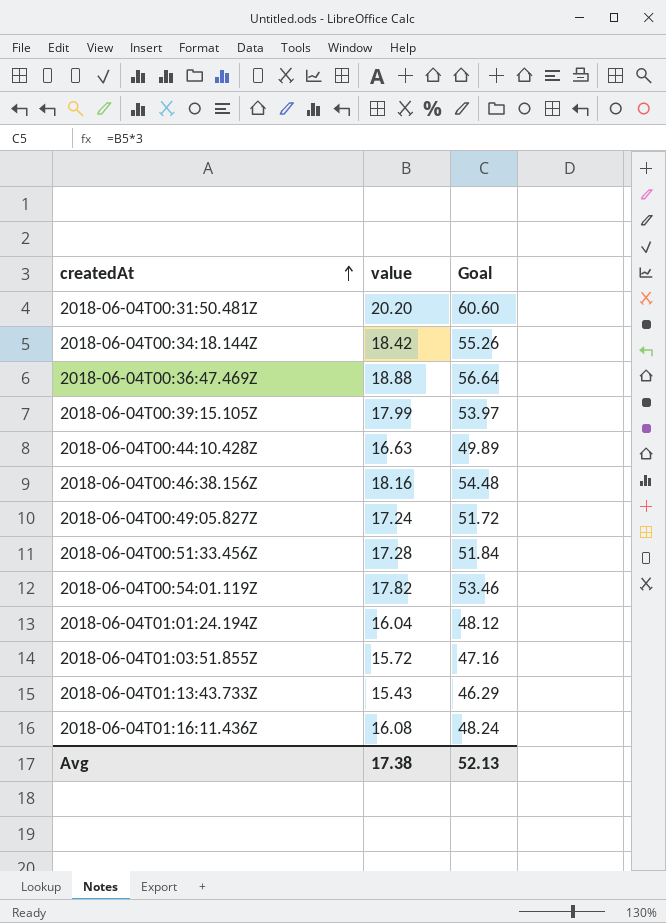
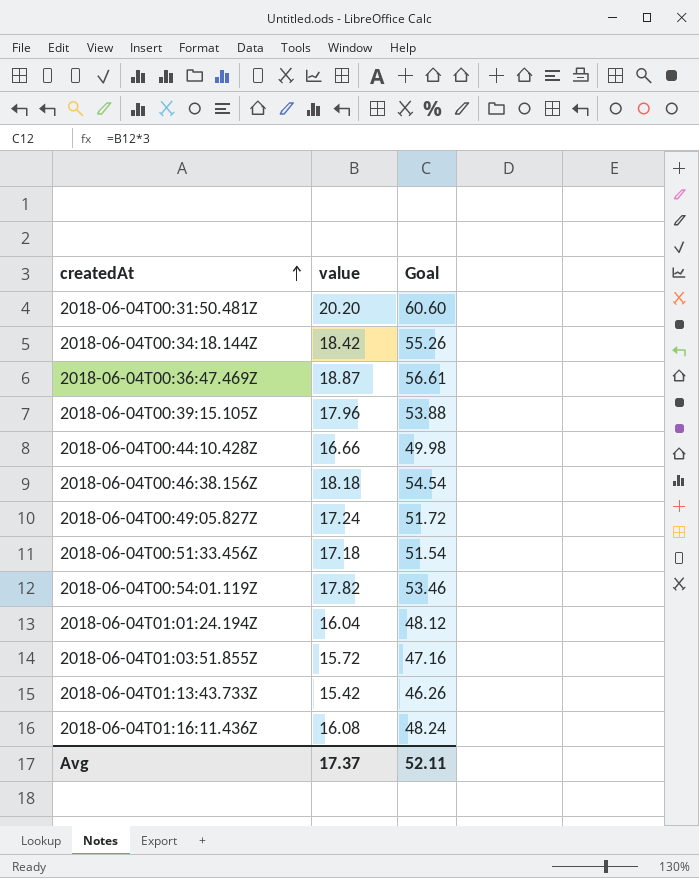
2018-06-04T00:36:47.469Z | value: 18.88 -> 18.87
2018-06-04T00:36:47.469Z | Goal: 56.64 -> 56.61
2018-06-04T00:39:15.105Z | value: 17.99 -> 17.96
2018-06-04T00:39:15.105Z | Goal: 53.97 -> 53.88
2018-06-04T00:44:10.428Z | value: 16.63 -> 16.66
2018-06-04T00:44:10.428Z | Goal: 49.89 -> 49.98
2018-06-04T00:46:38.156Z | value: 18.16 -> 18.18
2018-06-04T00:46:38.156Z | Goal: 54.48 -> 54.54
2018-06-04T00:51:33.456Z | value: 17.28 -> 17.18
2018-06-04T00:51:33.456Z | Goal: 51.84 -> 51.54
2018-06-04T01:13:43.733Z | value: 15.43 -> 15.42
2018-06-04T01:13:43.733Z | Goal: 46.29 -> 46.26
Avg | value: 17.38 -> 17.37
Avg | Goal: 52.13 -> 52.11

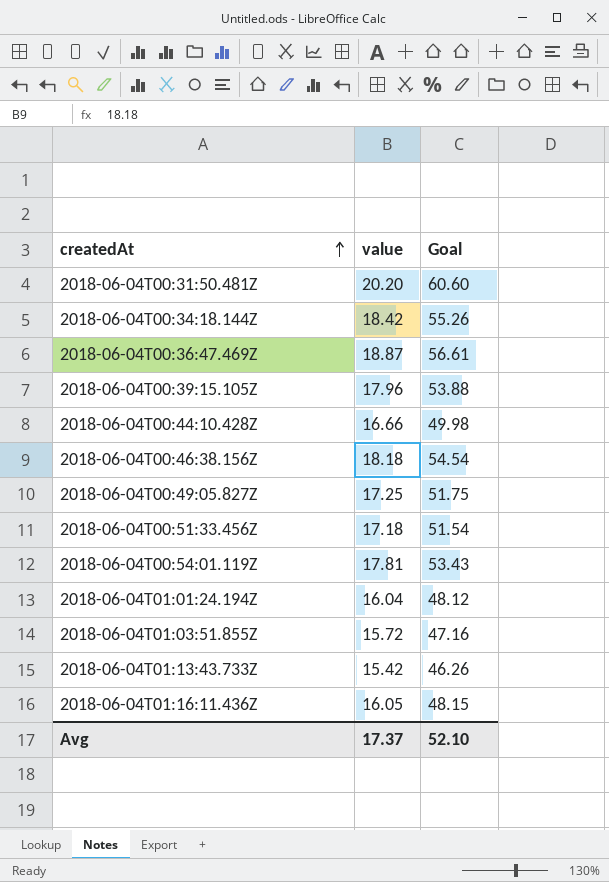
2018-06-04T00:49:05.827Z | value: 17.24 -> 17.25
2018-06-04T00:49:05.827Z | Goal: 51.72 -> 51.75
2018-06-04T00:54:01.119Z | value: 17.82 -> 17.81
2018-06-04T00:54:01.119Z | Goal: 53.46 -> 53.43
2018-06-04T01:16:11.436Z | value: 16.08 -> 16.05
2018-06-04T01:16:11.436Z | Goal: 48.24 -> 48.15
Avg | Goal: 52.11 -> 52.10

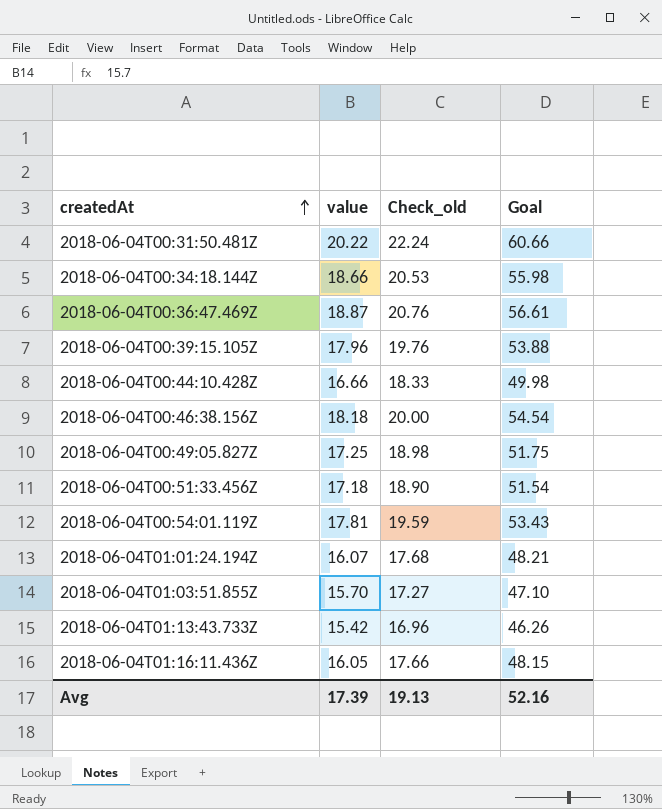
column Check_old | formula: none -> [value] * 1.1
2018-06-04T00:31:50.481Z | value: 20.20 -> 20.22
2018-06-04T00:31:50.481Z | Goal: 60.60 -> 60.66
2018-06-04T00:34:18.144Z | value: 18.42 -> 18.66
2018-06-04T00:34:18.144Z | Goal: 55.26 -> 55.98
2018-06-04T01:01:24.194Z | value: 16.04 -> 16.07
2018-06-04T01:01:24.194Z | Goal: 48.12 -> 48.21
2018-06-04T01:03:51.855Z | value: 15.72 -> 15.70
2018-06-04T01:03:51.855Z | Goal: 47.16 -> 47.10
Avg | value: 17.37 -> 17.39
Avg | Goal: 52.10 -> 52.16

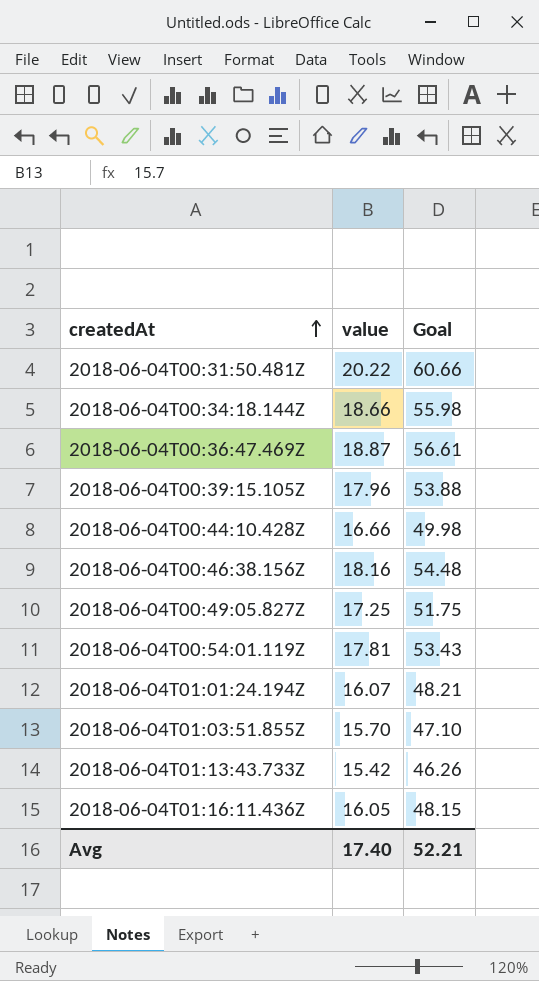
column Check_old | formula: [value] * 1.1 -> none
row 2018-06-04T00:51:33.456Z: 17.18 | 18.90 | 51.54 -> none
2018-06-04T00:46:38.156Z | value: 18.18 -> 18.16
2018-06-04T00:46:38.156Z | Goal: 54.54 -> 54.48
Avg | value: 17.39 -> 17.40
Avg | Goal: 52.16 -> 52.21

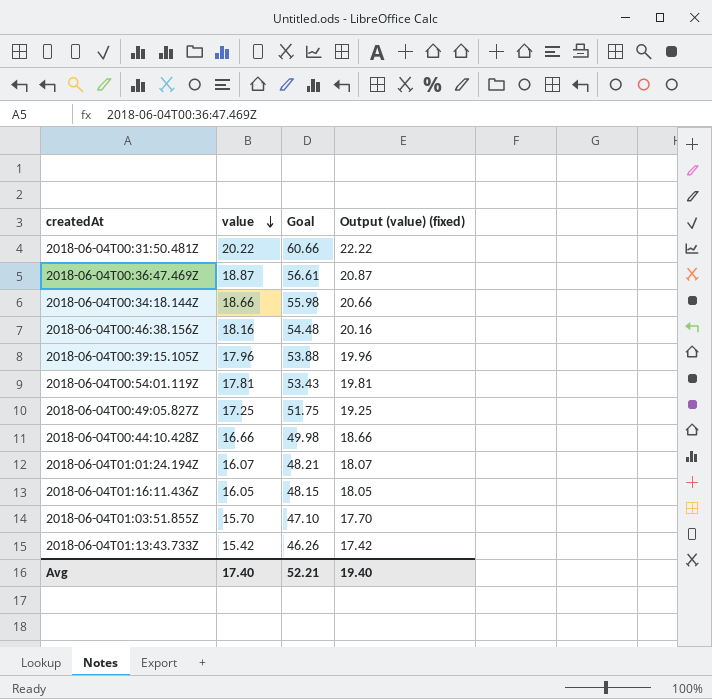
row order: createdAt ascending -> value descending
column Output (value) (fixed) | formula: none -> [value] + 2

